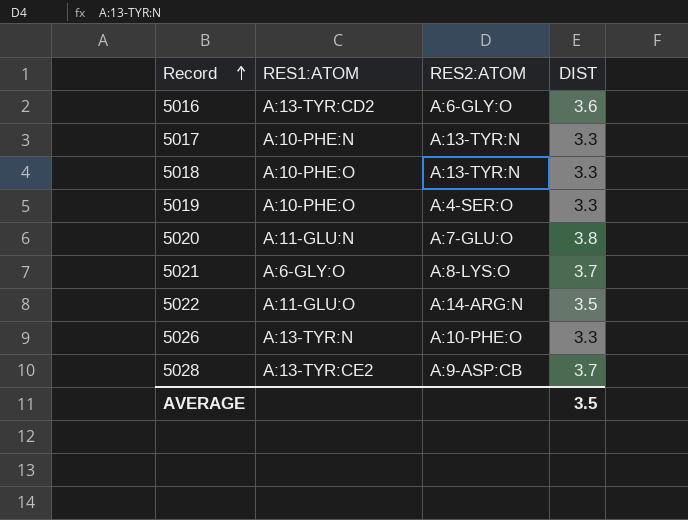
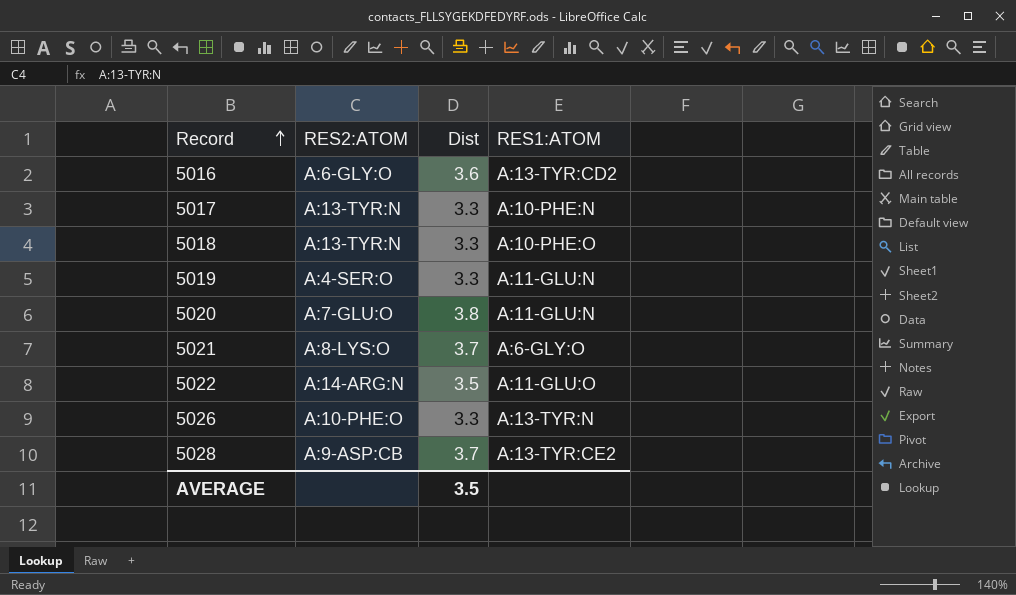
column name: DIST -> Dist
column RES1:ATOM | position: 2 -> 4
5019 | RES1:ATOM: A:10-PHE:O -> A:11-GLU:N

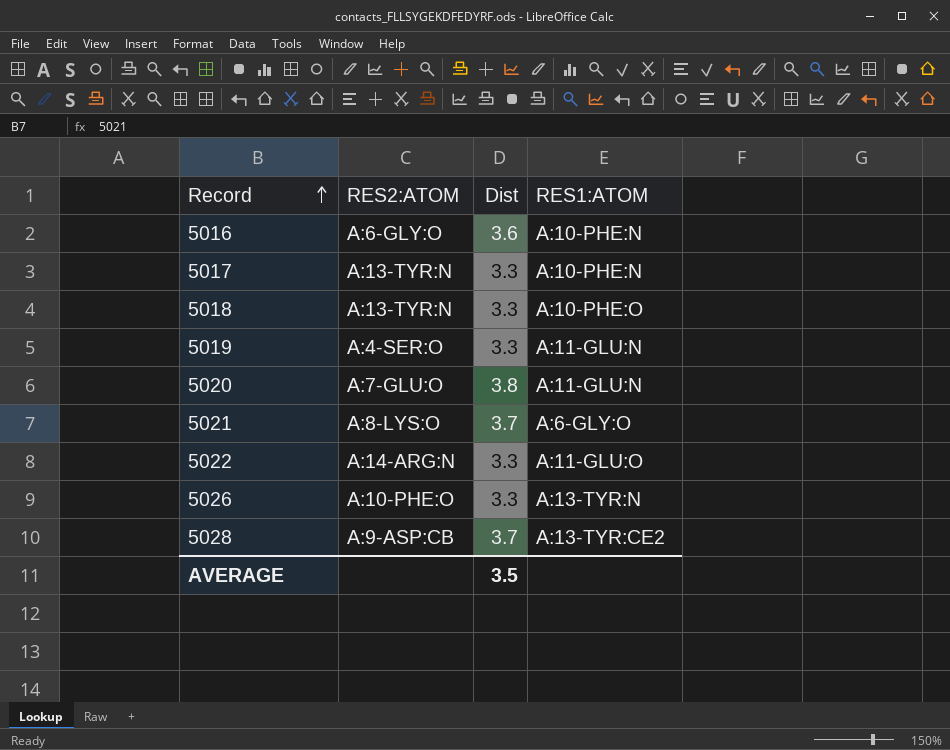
5016 | RES1:ATOM: A:13-TYR:CD2 -> A:10-PHE:N
5022 | Dist: 3.5 -> 3.3

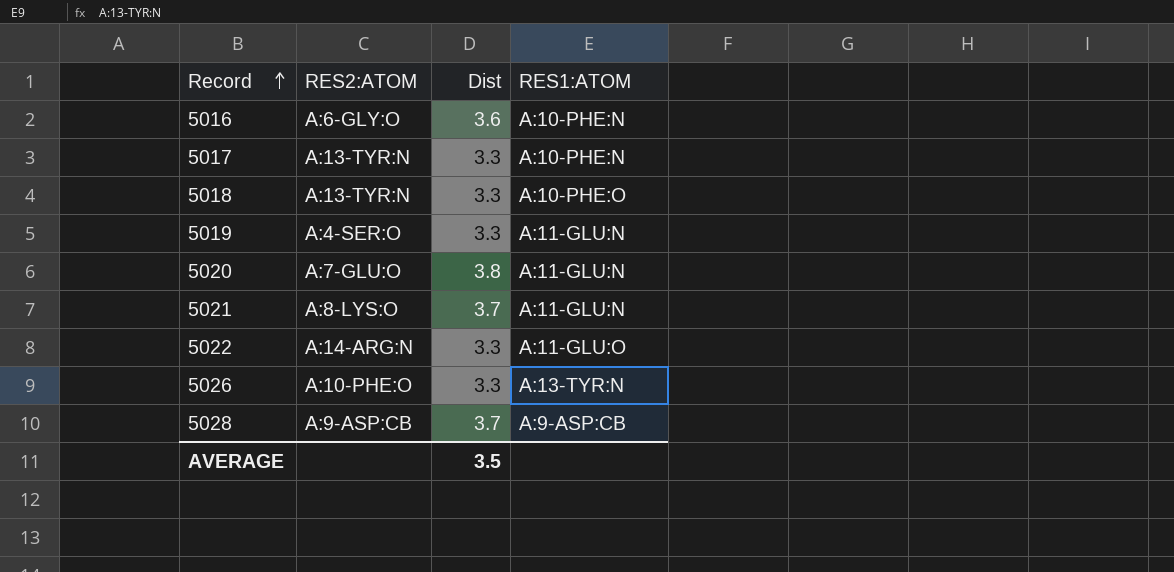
5021 | RES1:ATOM: A:6-GLY:O -> A:11-GLU:N
5028 | RES1:ATOM: A:13-TYR:CE2 -> A:9-ASP:CB

